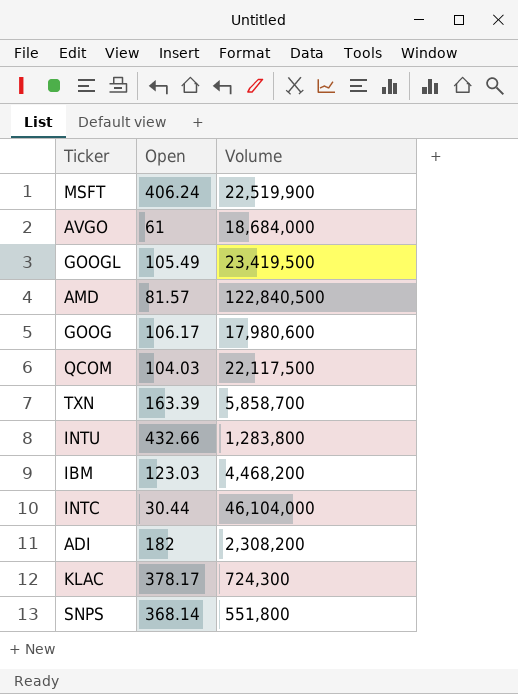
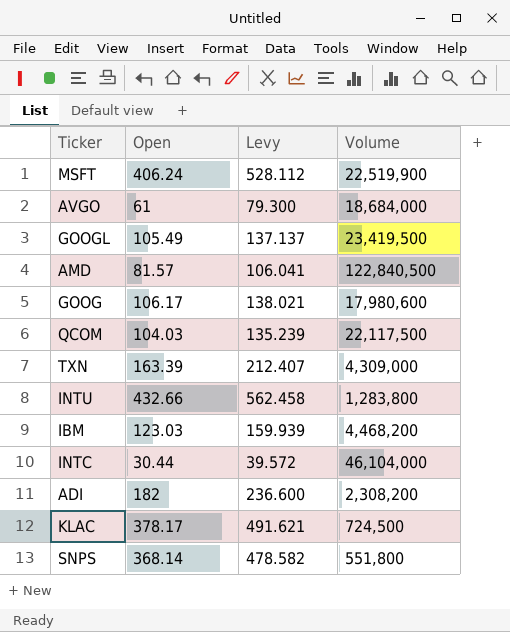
column Levy | formula: none -> [Open] * 1.3
TXN | Volume: 5,858,700 -> 4,309,000
KLAC | Volume: 724,300 -> 724,500

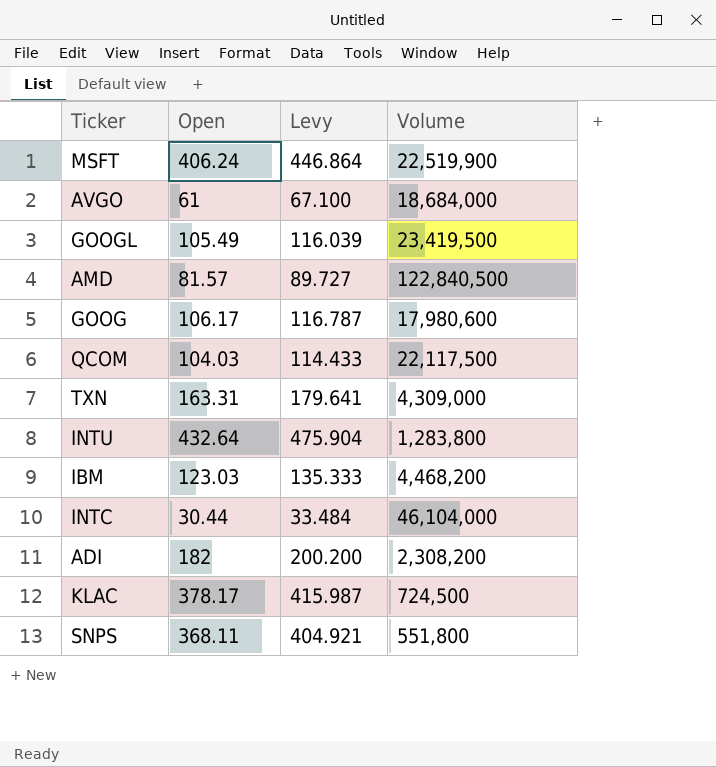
column Levy | formula: [Open] * 1.3 -> [Open] * 1.1
TXN | Open: 163.39 -> 163.31
INTU | Open: 432.66 -> 432.64
SNPS | Open: 368.14 -> 368.11

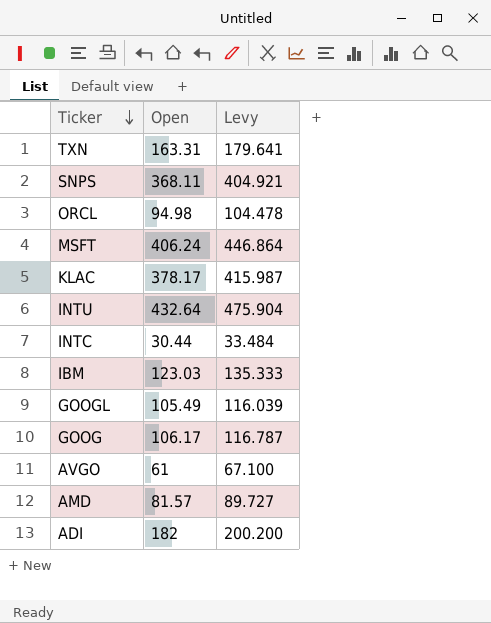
row order: none -> Ticker descending
column Volume | position: 4 -> none
row QCOM: 104.03 | 114.433 | 22,117,500 -> none
row ORCL: none -> 94.98 | 104.478

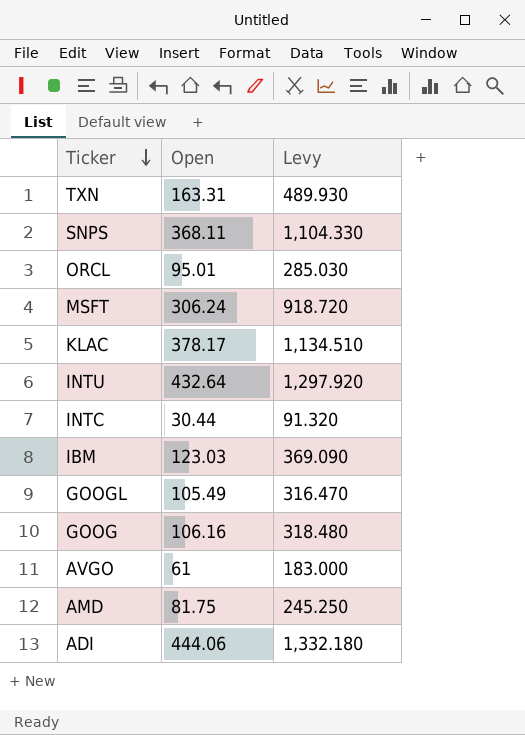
column Levy | formula: [Open] * 1.1 -> [Open] * 3
ORCL | Open: 94.98 -> 95.01
MSFT | Open: 406.24 -> 306.24
GOOG | Open: 106.17 -> 106.16
AMD | Open: 81.57 -> 81.75
ADI | Open: 182 -> 444.06

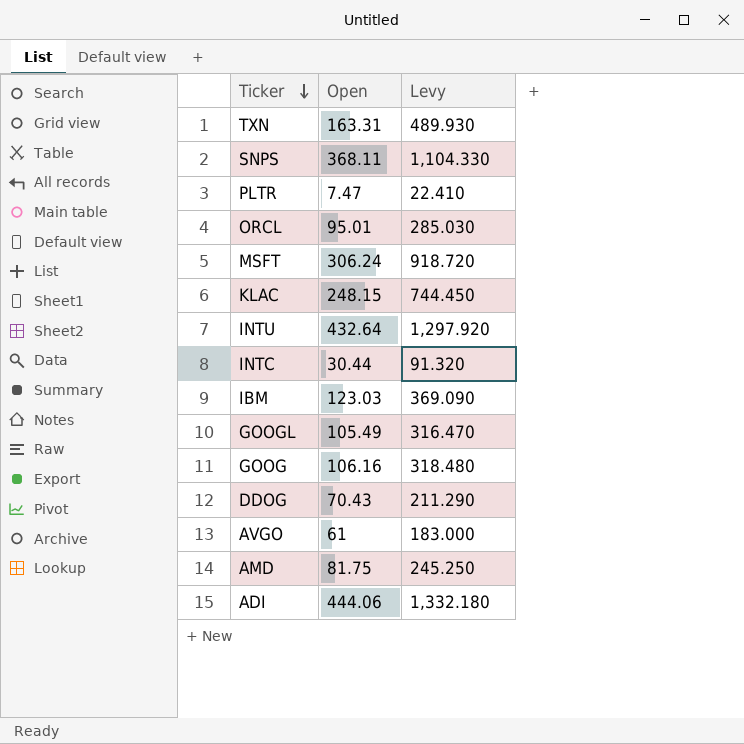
row PLTR: none -> 7.47 | 22.410
KLAC | Open: 378.17 -> 248.15
KLAC | Levy: 1,134.510 -> 744.450
row DDOG: none -> 70.43 | 211.290

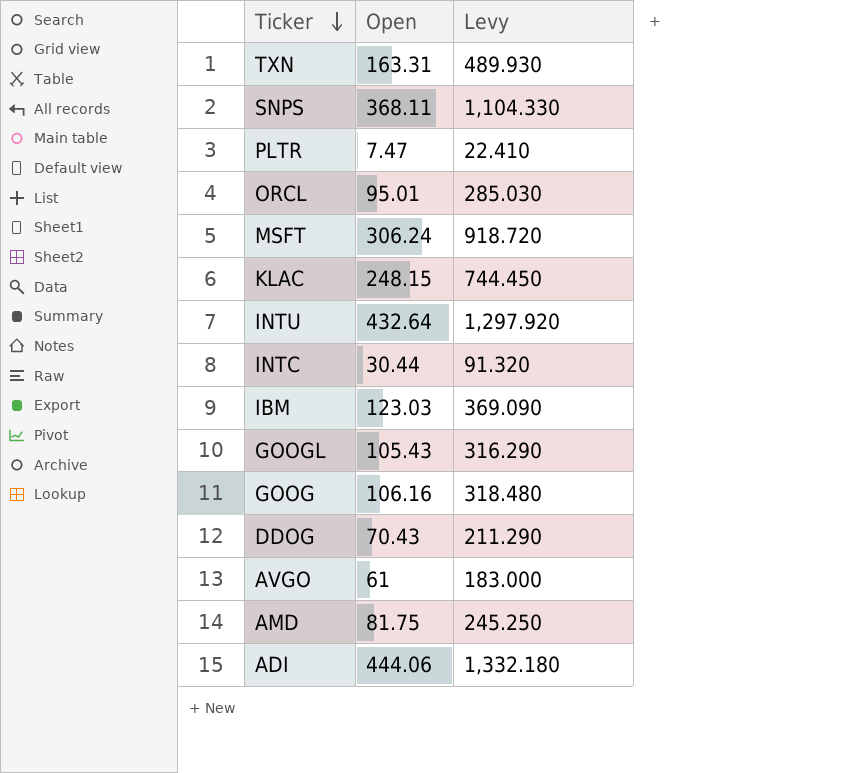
GOOGL | Open: 105.49 -> 105.43
GOOGL | Levy: 316.470 -> 316.290

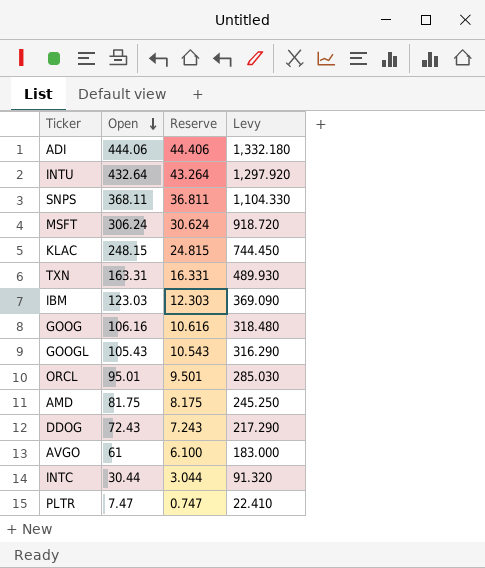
row order: Ticker descending -> Open descending
column Reserve | formula: none -> [Open] * 0.1
DDOG | Open: 70.43 -> 72.43
DDOG | Levy: 211.290 -> 217.290

